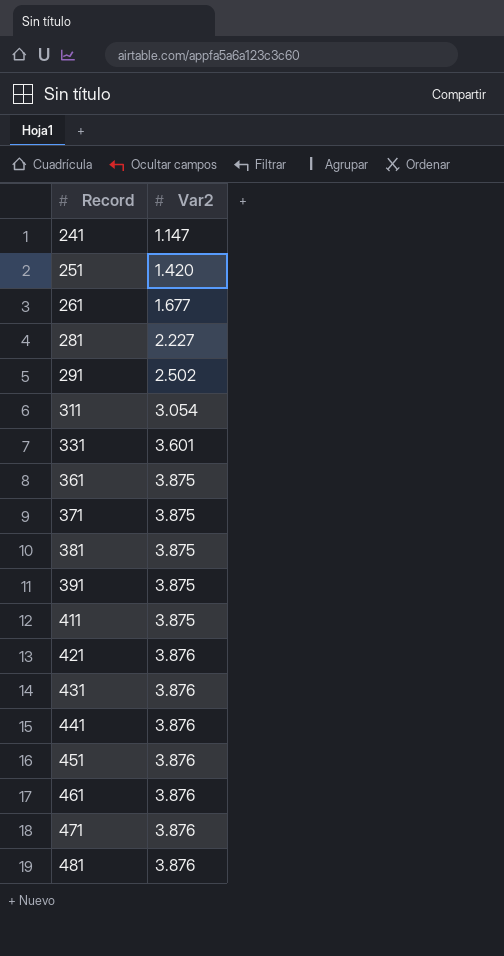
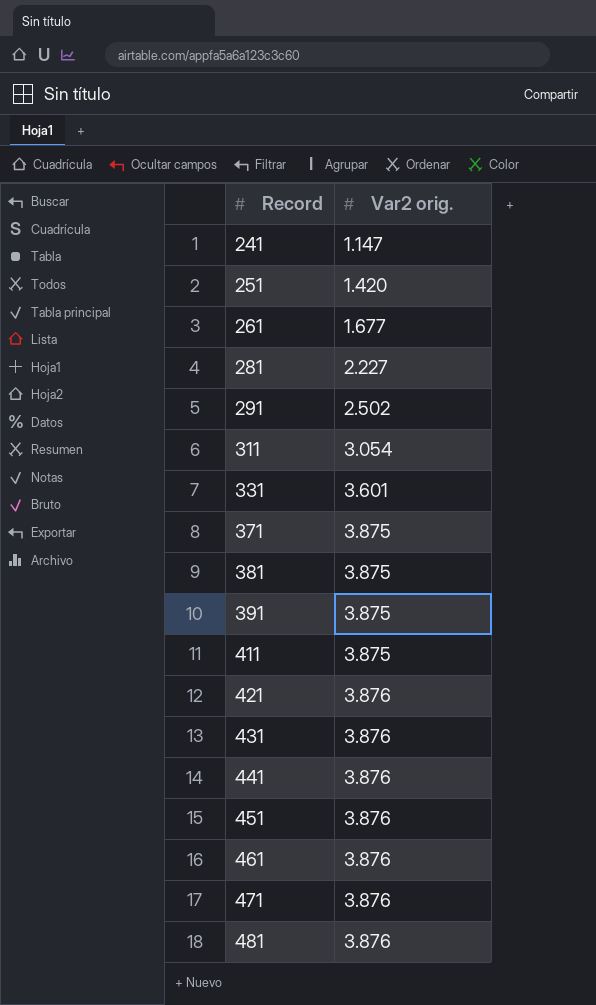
column name: Var2 -> Var2 orig.
row 361: 3.875 -> none

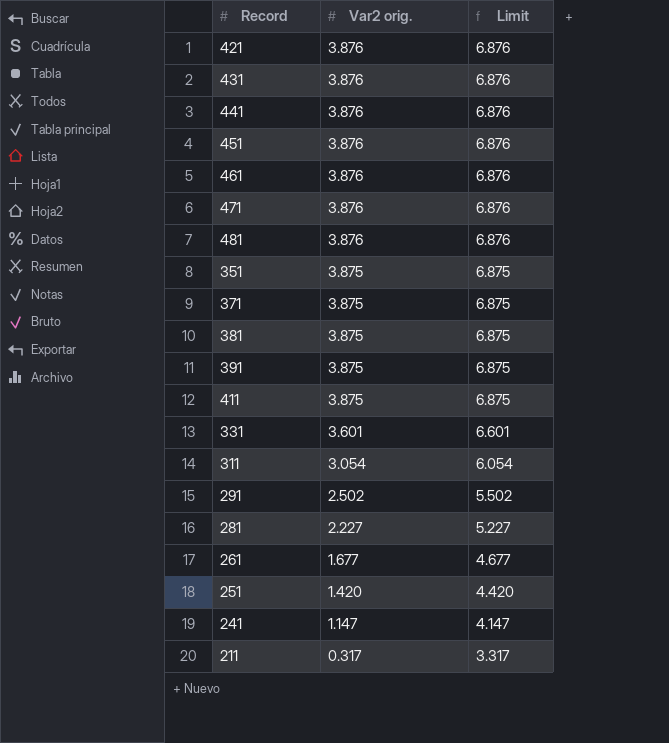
row order: Record ascending -> Var2 orig. descending
column Limit | formula: none -> [Var2 orig.] + 3
row 351: none -> 3.875 | 6.875
row 211: none -> 0.317 | 3.317

